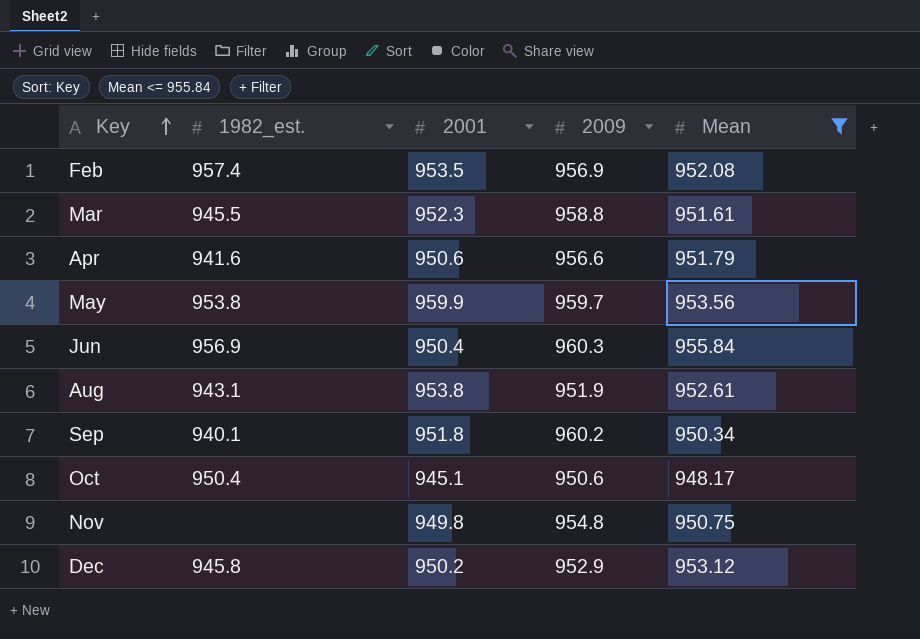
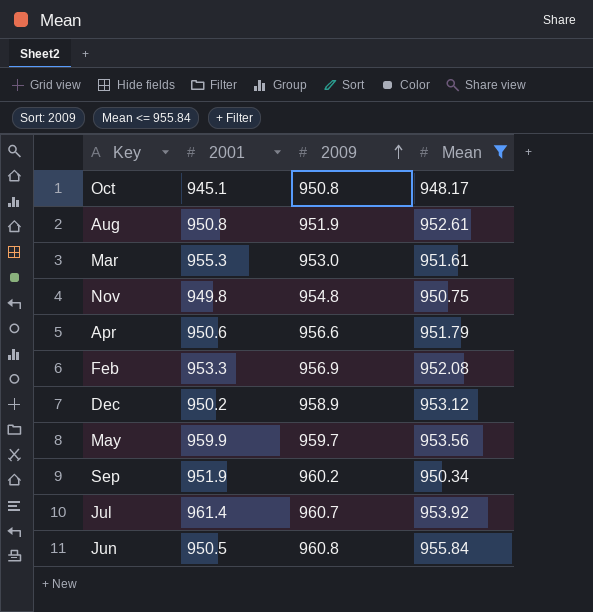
row order: Key ascending -> 2009 ascending
column 1982_est. | position: 2 -> none
Oct | 2009: 950.6 -> 950.8
Aug | 2001: 953.8 -> 950.8
Mar | 2001: 952.3 -> 955.3
Mar | 2009: 958.8 -> 953.0
Feb | 2001: 953.5 -> 953.3
Dec | 2009: 952.9 -> 958.9
Sep | 2001: 951.8 -> 951.9
row Jul: none -> 961.4 | 960.7 | 953.92
Jun | 2001: 950.4 -> 950.5
Jun | 2009: 960.3 -> 960.8

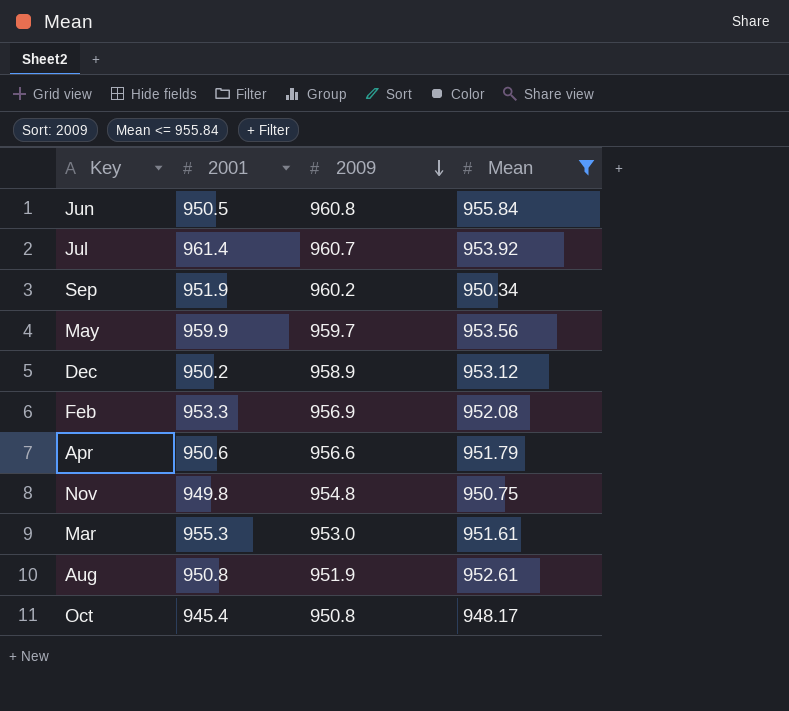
row order: 2009 ascending -> 2009 descending
Oct | 2001: 945.1 -> 945.4

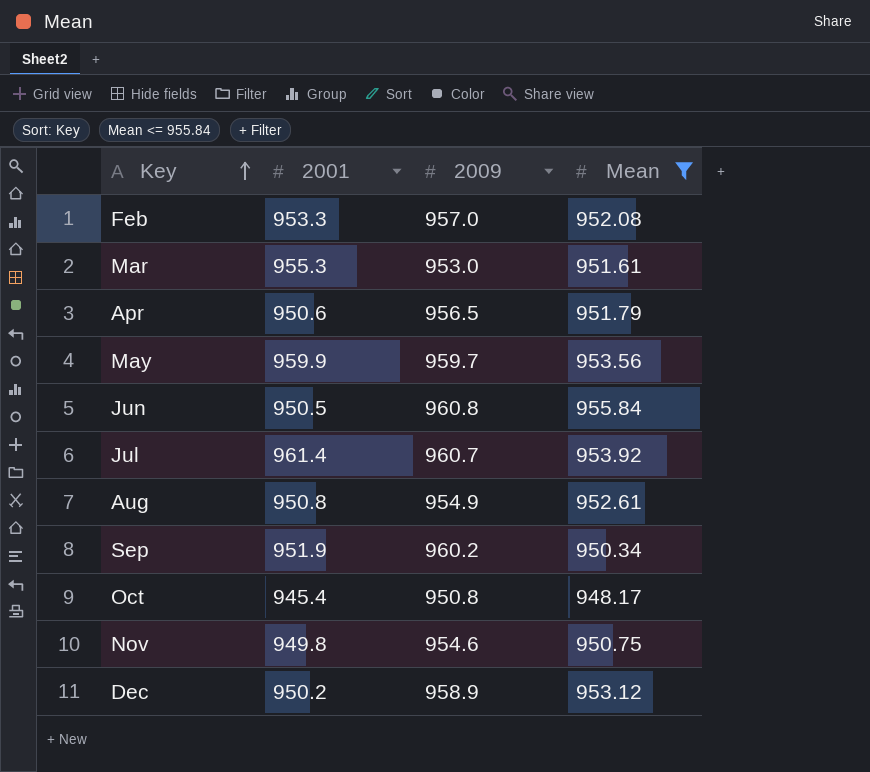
row order: 2009 descending -> Key ascending
Feb | 2009: 956.9 -> 957.0
Apr | 2009: 956.6 -> 956.5
Aug | 2009: 951.9 -> 954.9
Nov | 2009: 954.8 -> 954.6

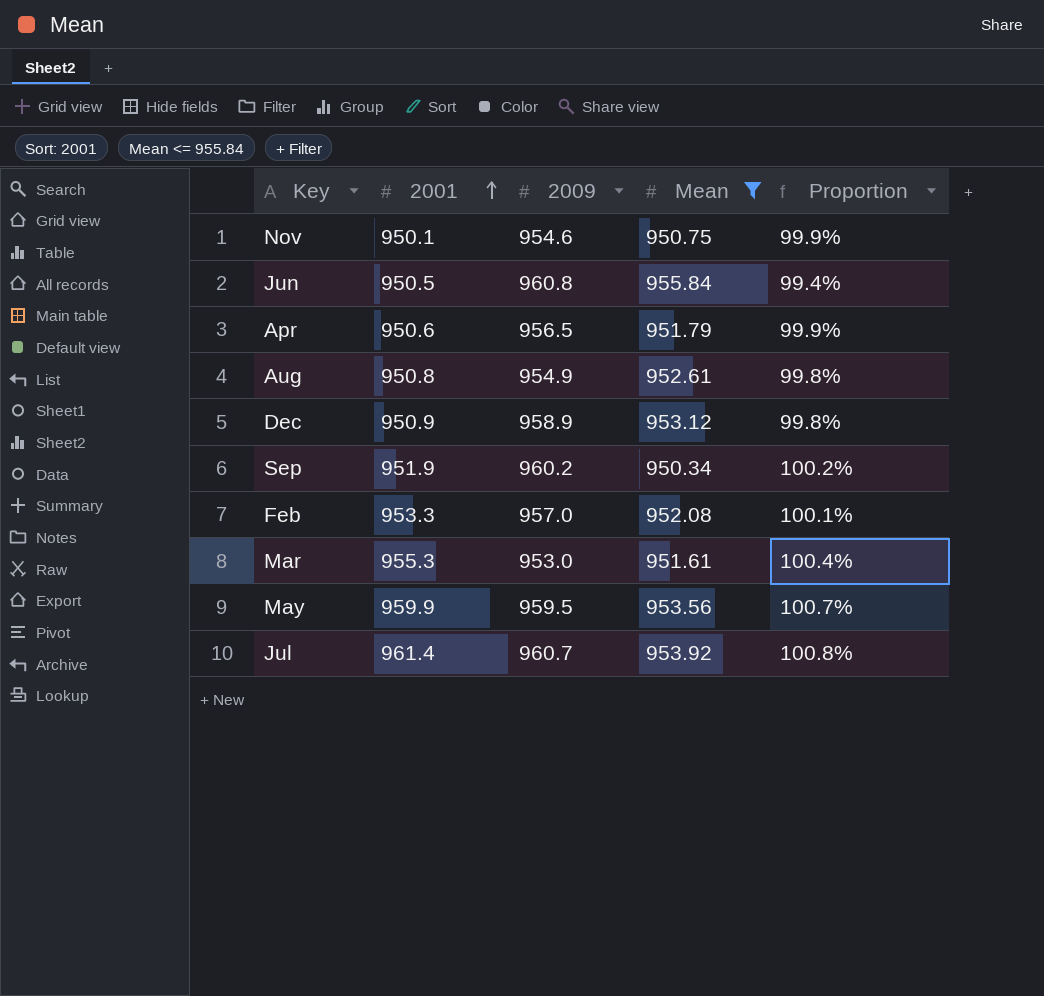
row order: Key ascending -> 2001 ascending
column Proportion | formula: none -> [2001] / [Mean]
row Oct: 945.4 | 950.8 | 948.17 -> none
Nov | 2001: 949.8 -> 950.1
Dec | 2001: 950.2 -> 950.9
May | 2009: 959.7 -> 959.5

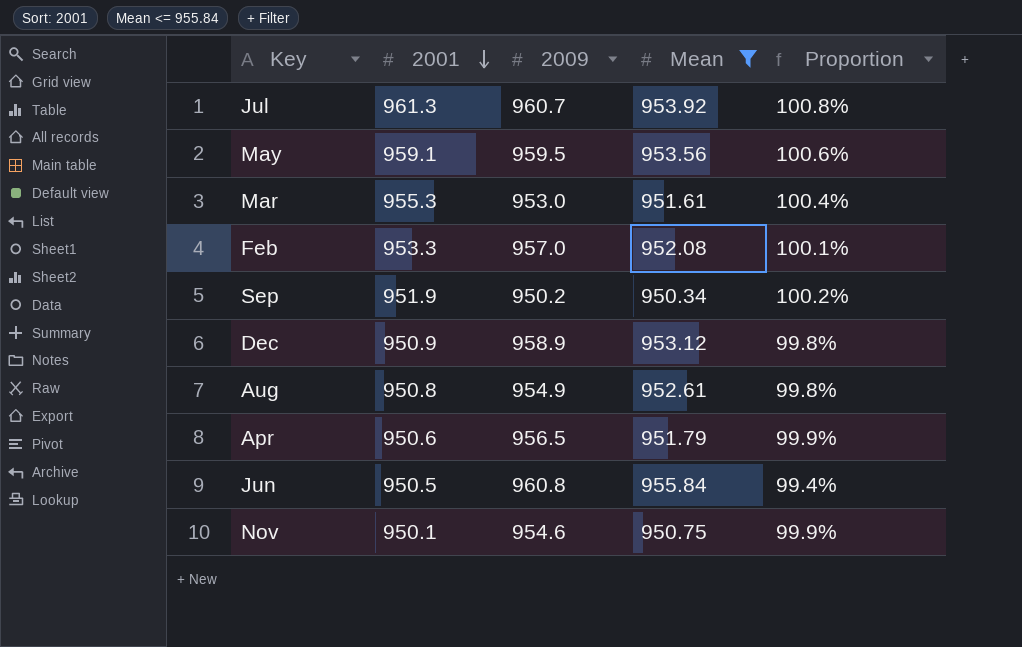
row order: 2001 ascending -> 2001 descending
Jul | 2001: 961.4 -> 961.3
May | 2001: 959.9 -> 959.1
May | Proportion: 100.7% -> 100.6%
Sep | 2009: 960.2 -> 950.2

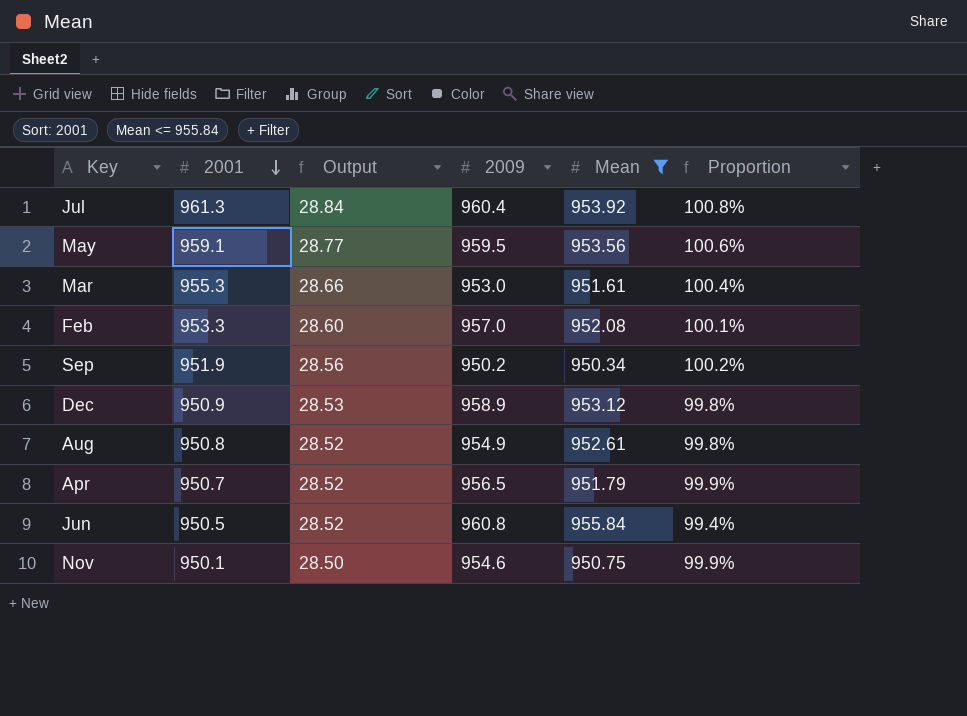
column Output | formula: none -> [2001] * 0.03
Jul | 2009: 960.7 -> 960.4
Apr | 2001: 950.6 -> 950.7

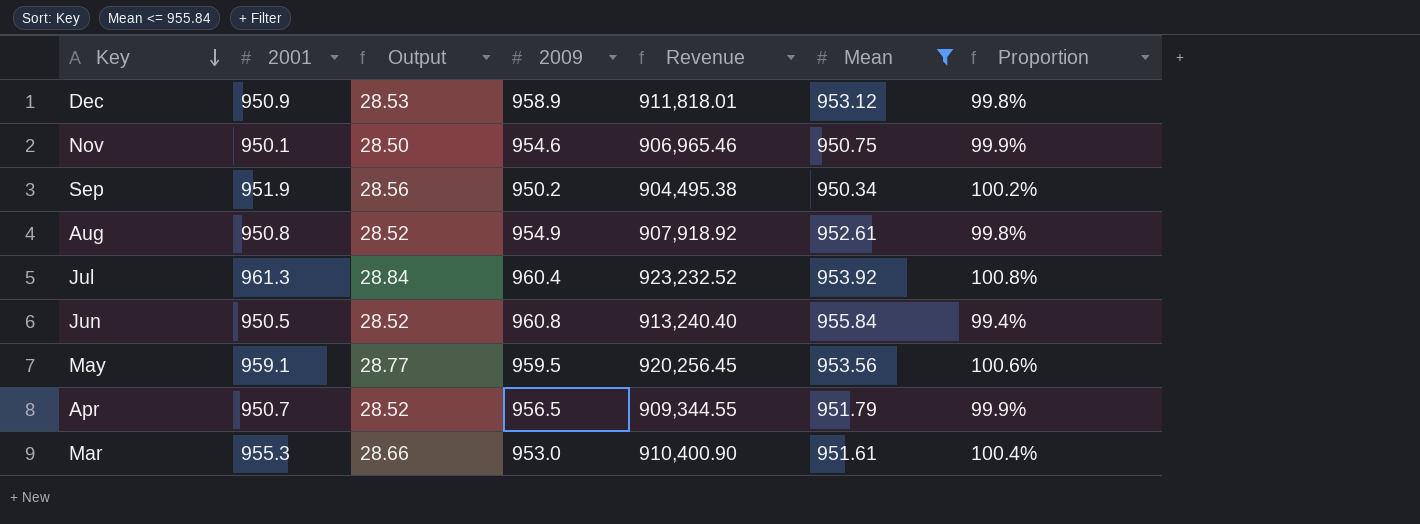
row order: 2001 descending -> Key descending
column Revenue | formula: none -> [2001] * [2009]
row Feb: 953.3 | 28.60 | 957.0 | 952.08 | 100.1% -> none

